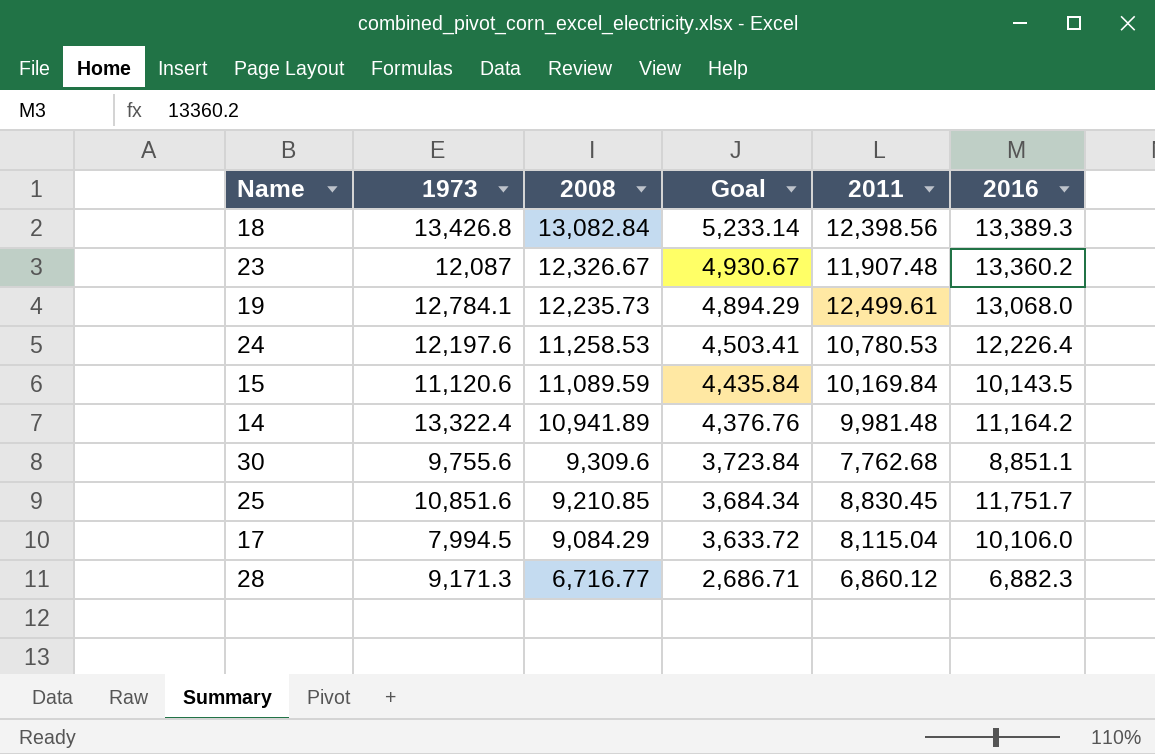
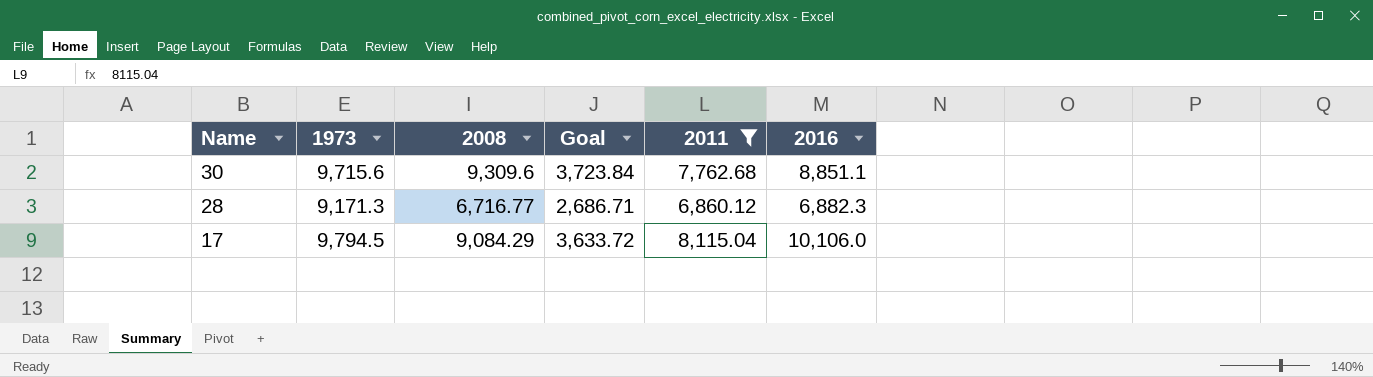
filter: none -> 2011 <= 8,115.04
row order: 2008 descending -> Name descending
30 | 1973: 9,755.6 -> 9,715.6
17 | 1973: 7,994.5 -> 9,794.5

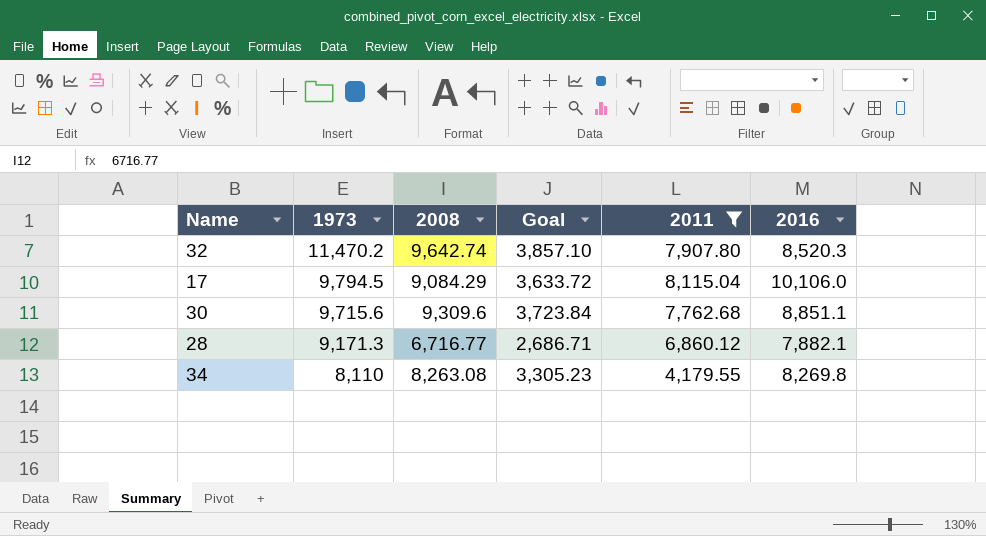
row order: Name descending -> 1973 descending
row 32: none -> 11,470.2 | 9,642.74 | 3,857.10 | 7,907.80 | 8,520.3
28 | 2016: 6,882.3 -> 7,882.1
row 34: none -> 8,110 | 8,263.08 | 3,305.23 | 4,179.55 | 8,269.8

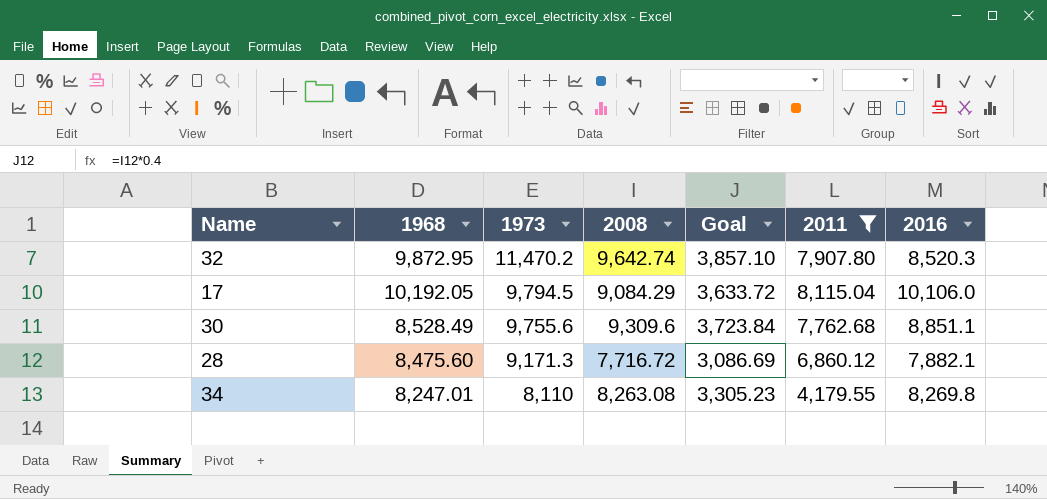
column 1968 | position: none -> 2
30 | 1973: 9,715.6 -> 9,755.6
28 | 2008: 6,716.77 -> 7,716.72
28 | Goal: 2,686.71 -> 3,086.69

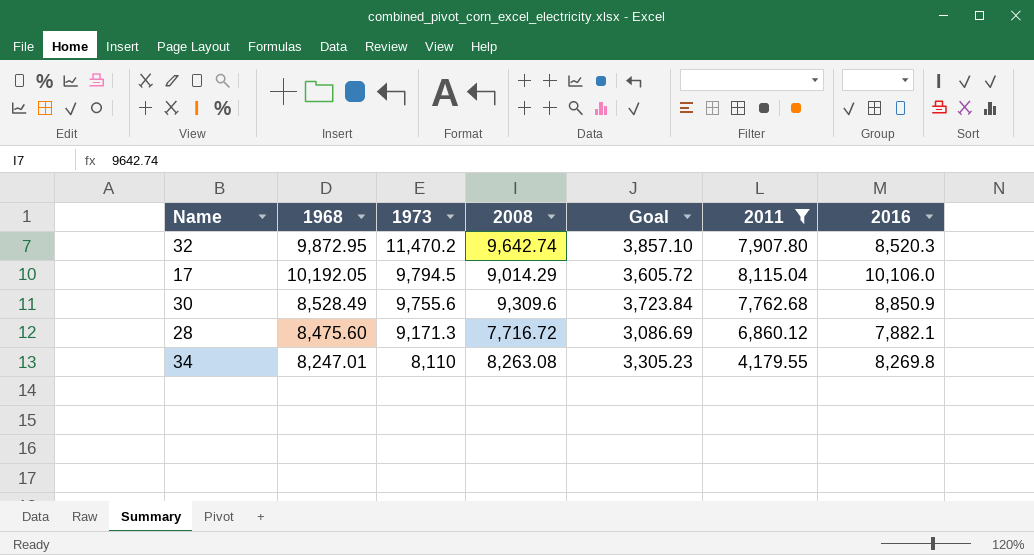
17 | 2008: 9,084.29 -> 9,014.29
17 | Goal: 3,633.72 -> 3,605.72
30 | 2016: 8,851.1 -> 8,850.9

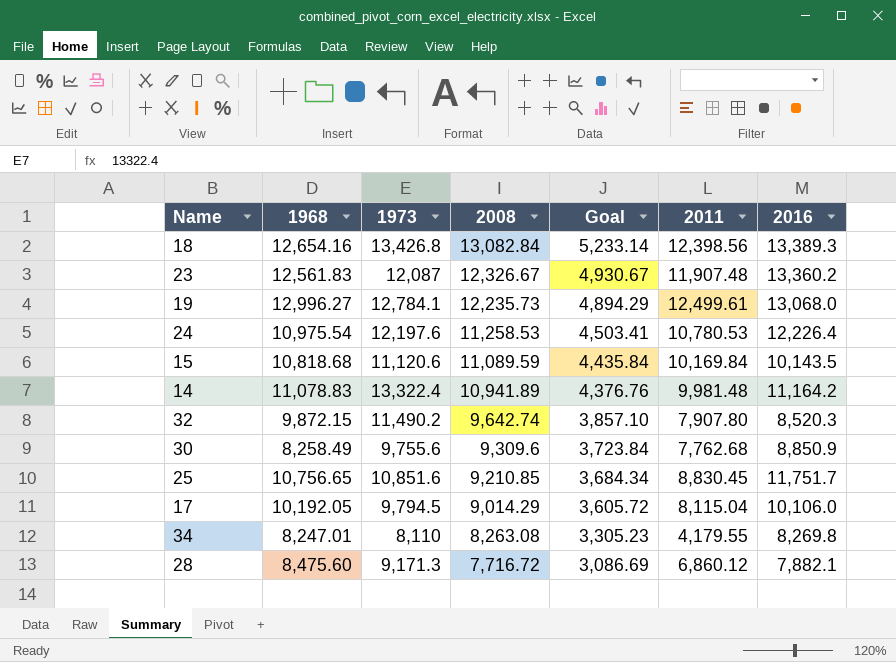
filter: 2011 <= 8,115.04 -> none
row order: 1973 descending -> 2008 descending
32 | 1968: 9,872.95 -> 9,872.15
32 | 1973: 11,470.2 -> 11,490.2
30 | 1968: 8,528.49 -> 8,258.49

